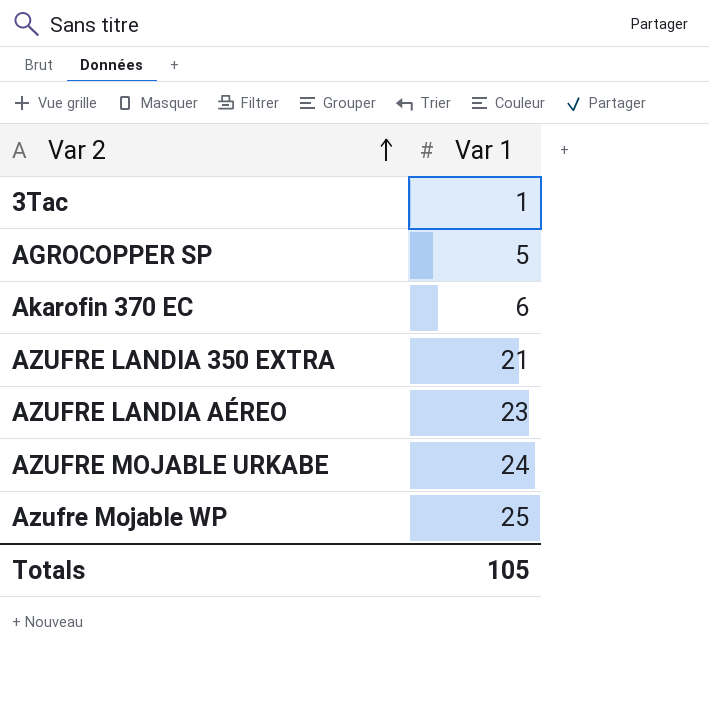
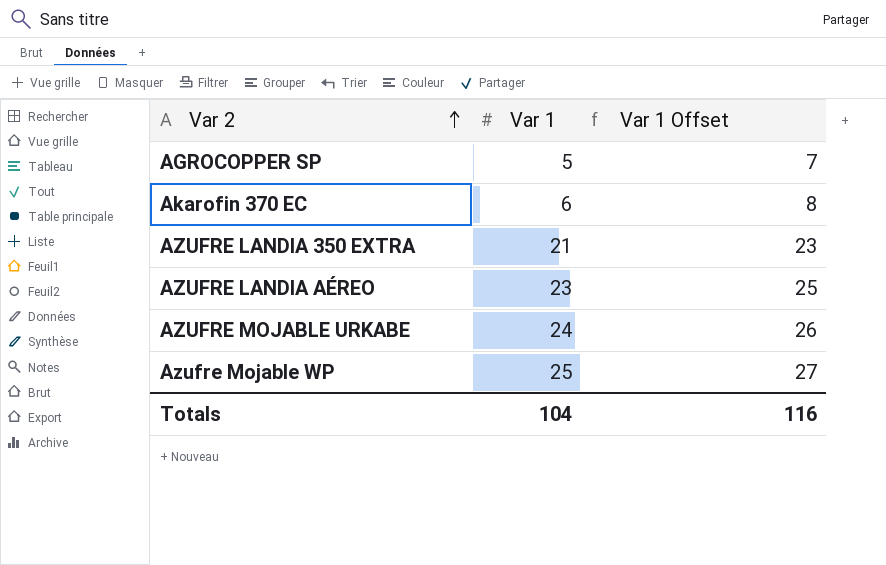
column Var 1 Offset | formula: none -> [Var 1] + 2
row 3Tac: 1 -> none
Totals | Var 1: 105 -> 104

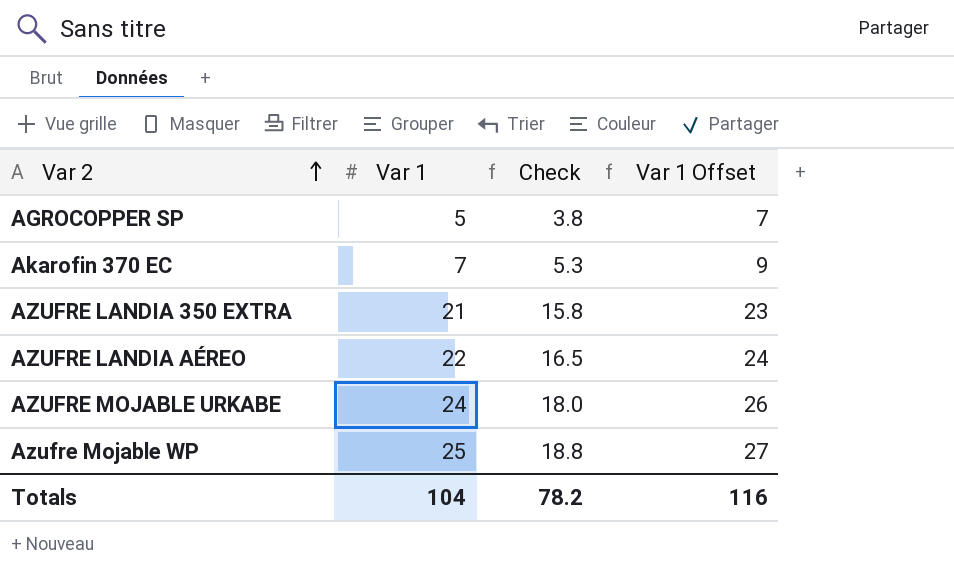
column Check | formula: none -> [Var 1] * 0.75
Akarofin 370 EC | Var 1: 6 -> 7
Akarofin 370 EC | Var 1 Offset: 8 -> 9
AZUFRE LANDIA AÉREO | Var 1: 23 -> 22
AZUFRE LANDIA AÉREO | Var 1 Offset: 25 -> 24

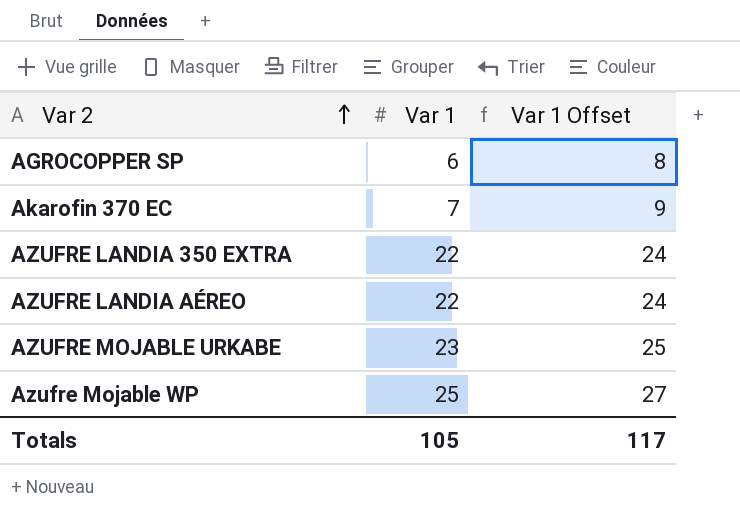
column Check | formula: [Var 1] * 0.75 -> none
AGROCOPPER SP | Var 1: 5 -> 6
AGROCOPPER SP | Var 1 Offset: 7 -> 8
AZUFRE LANDIA 350 EXTRA | Var 1: 21 -> 22
AZUFRE LANDIA 350 EXTRA | Var 1 Offset: 23 -> 24
AZUFRE MOJABLE URKABE | Var 1: 24 -> 23
AZUFRE MOJABLE URKABE | Var 1 Offset: 26 -> 25
Totals | Var 1: 104 -> 105
Totals | Var 1 Offset: 116 -> 117

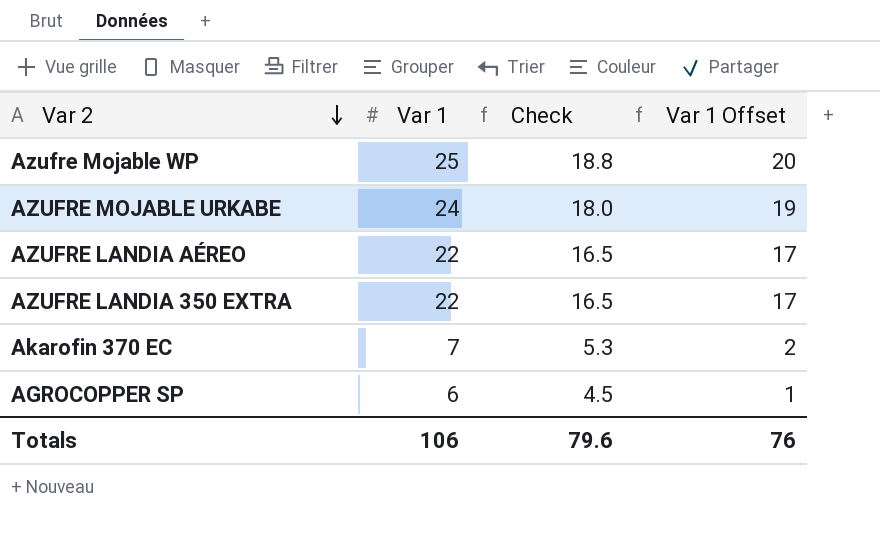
row order: Var 2 ascending -> Var 2 descending
column Check | formula: none -> [Var 1] * 0.75
column Var 1 Offset | formula: [Var 1] + 2 -> [Var 1] - 5
AZUFRE MOJABLE URKABE | Var 1: 23 -> 24
Totals | Var 1: 105 -> 106
Totals | Var 1 Offset: 117 -> 76

